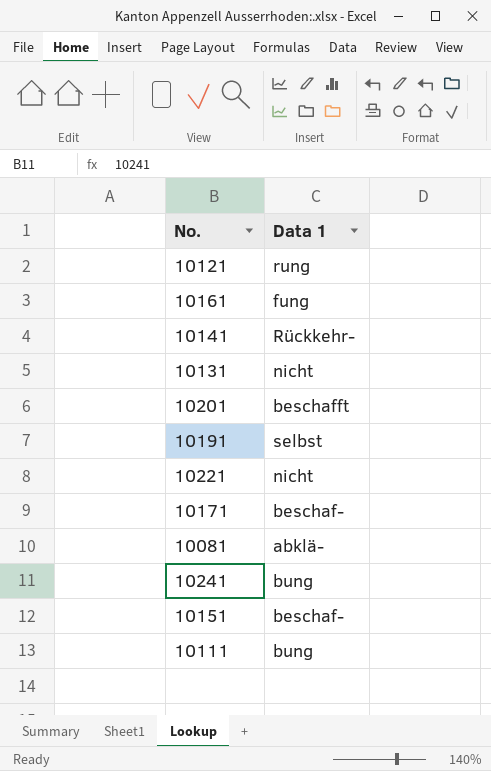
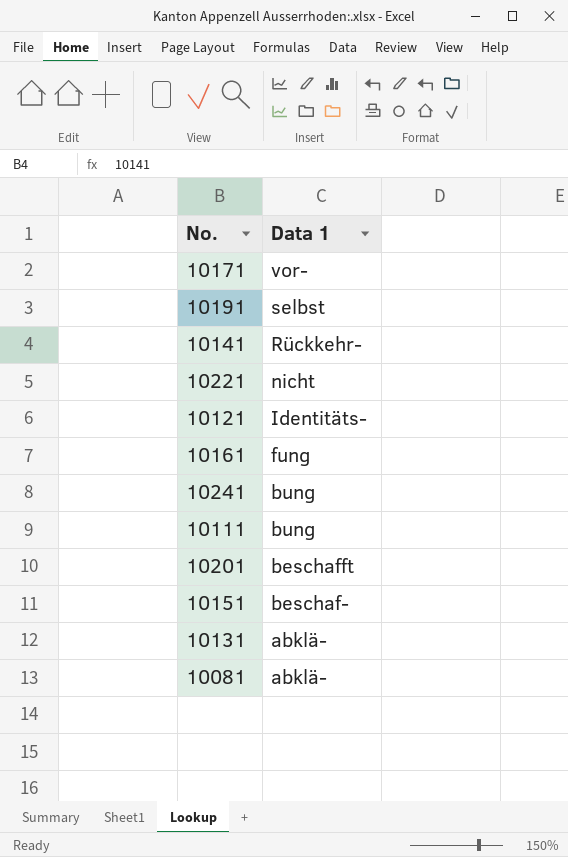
row order: none -> Data 1 descending
10171 | Data 1: beschaf- -> vor-
10121 | Data 1: rung -> Identitäts-
10131 | Data 1: nicht -> abklä-

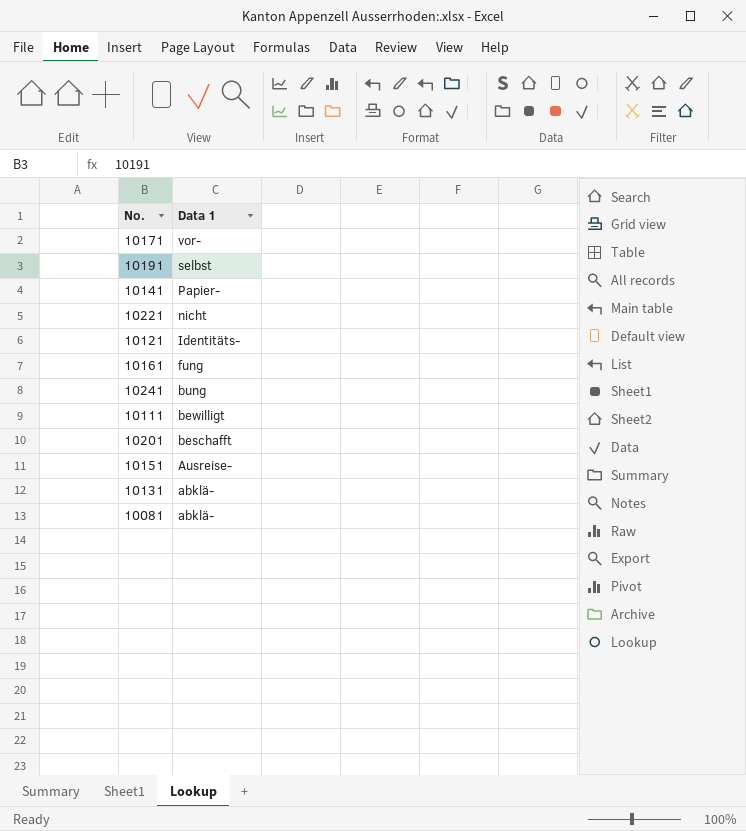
10141 | Data 1: Rückkehr- -> Papier-
10111 | Data 1: bung -> bewilligt
10151 | Data 1: beschaf- -> Ausreise-

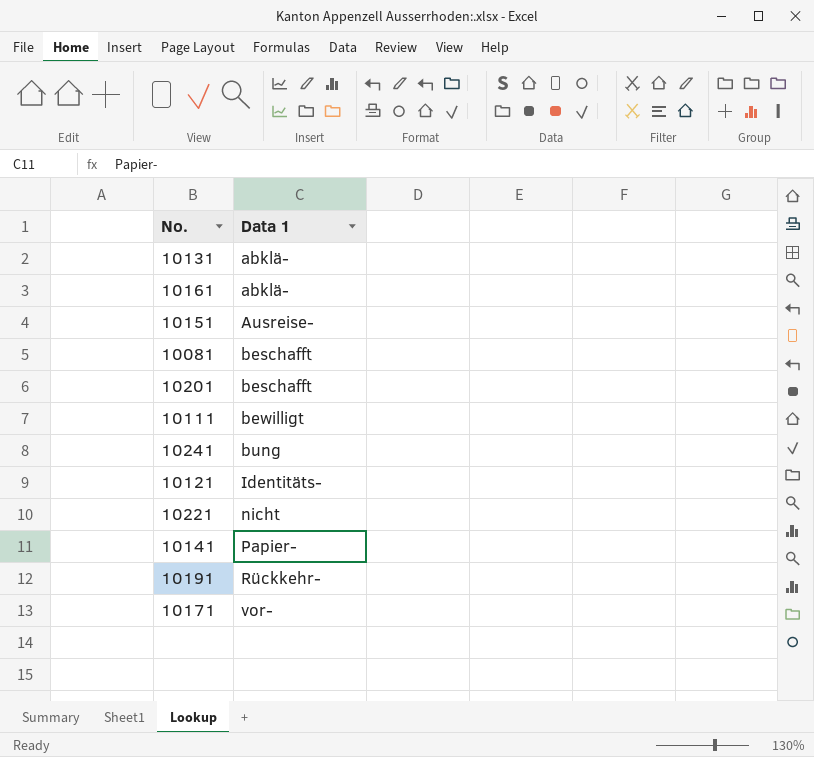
row order: Data 1 descending -> Data 1 ascending
10161 | Data 1: fung -> abklä-
10081 | Data 1: abklä- -> beschafft
10191 | Data 1: selbst -> Rückkehr-

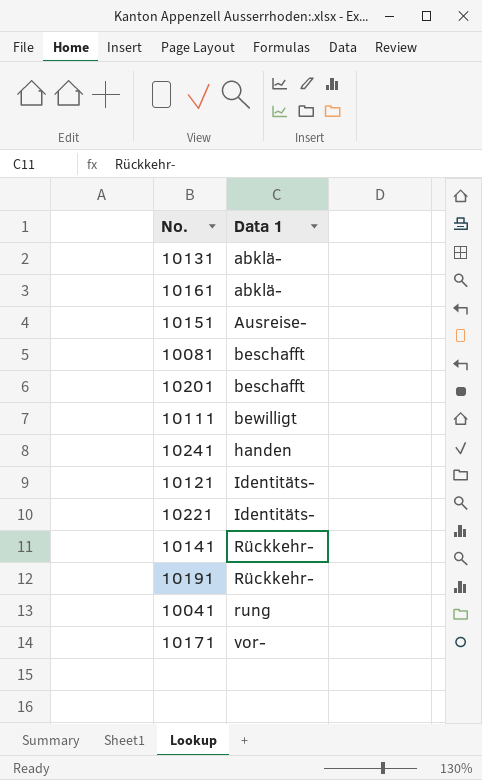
10241 | Data 1: bung -> handen
10221 | Data 1: nicht -> Identitäts-
10141 | Data 1: Papier- -> Rückkehr-
row 10041: none -> rung

